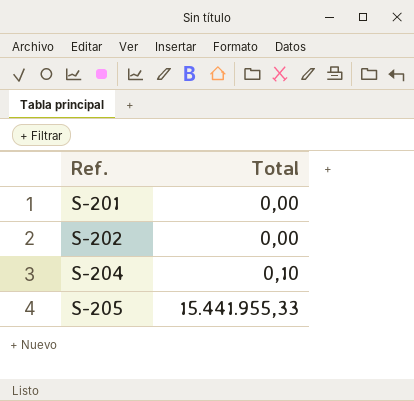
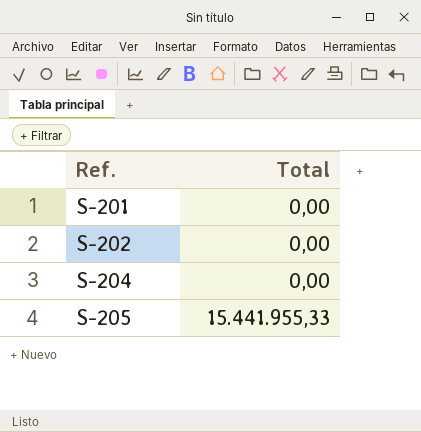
S-204 | Total: 0,10 -> 0,00

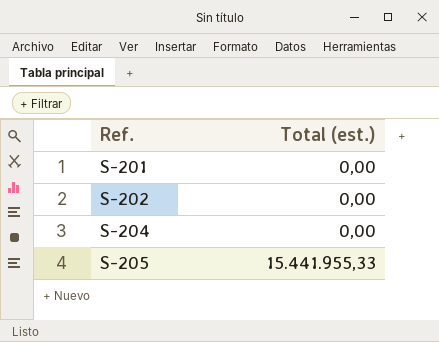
column name: Total -> Total (est.)

